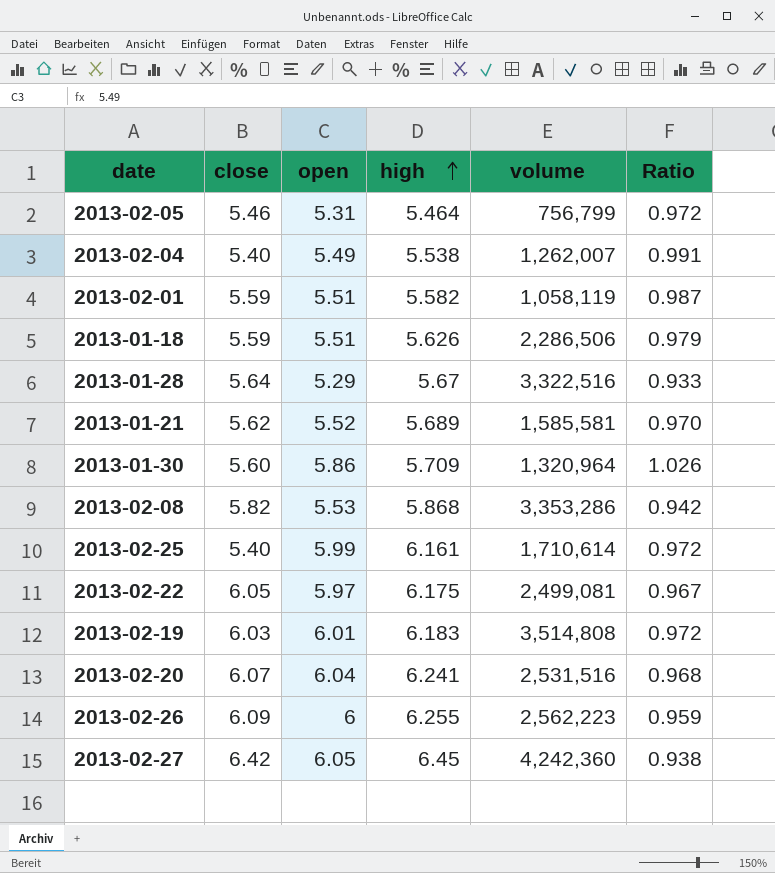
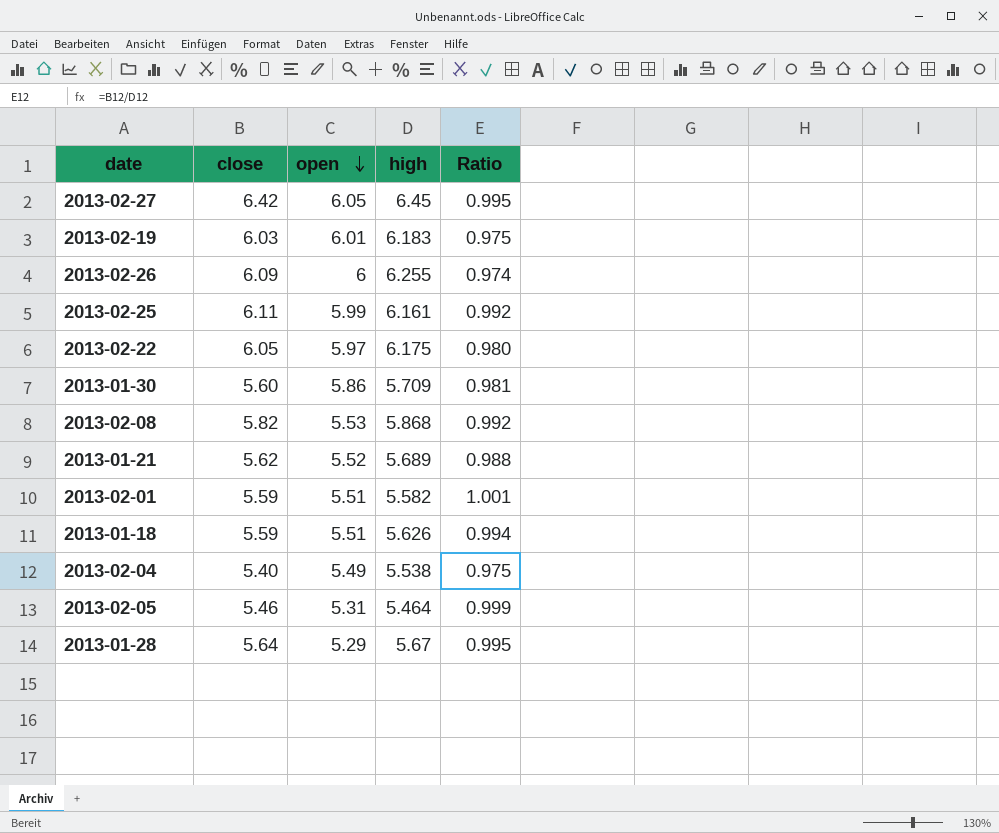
row order: high ascending -> open descending
column volume | position: 5 -> none
column Ratio | formula: [open] / [high] -> [close] / [high]
row 2013-02-20: 6.07 | 6.04 | 6.241 | 2,531,516 | 0.968 -> none
2013-02-25 | close: 5.40 -> 6.11

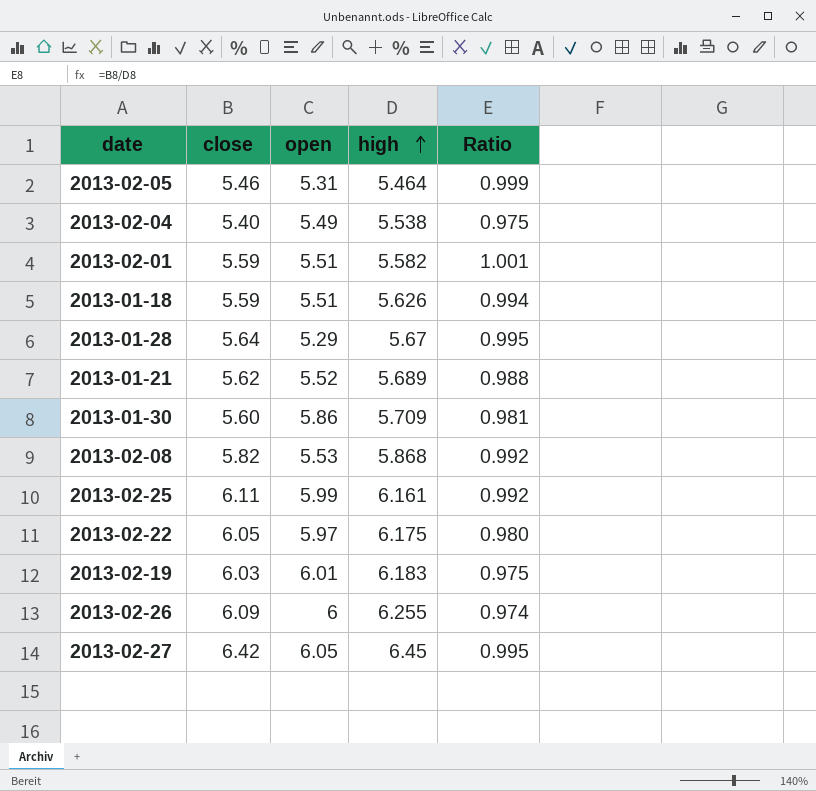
row order: open descending -> high ascending

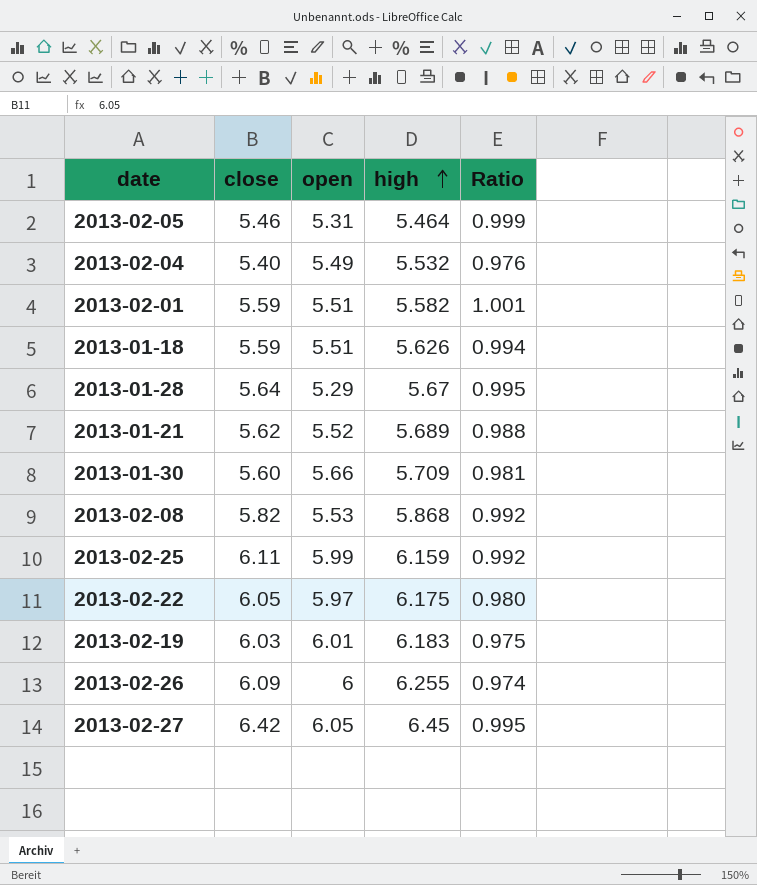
2013-02-04 | high: 5.538 -> 5.532
2013-02-04 | Ratio: 0.975 -> 0.976
2013-01-30 | open: 5.86 -> 5.66
2013-02-25 | high: 6.161 -> 6.159

